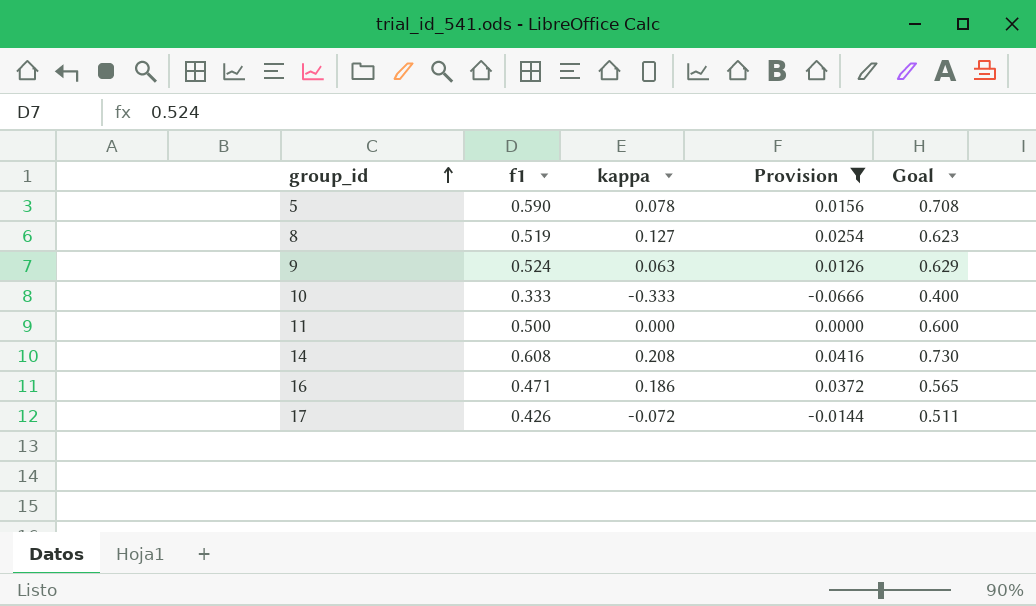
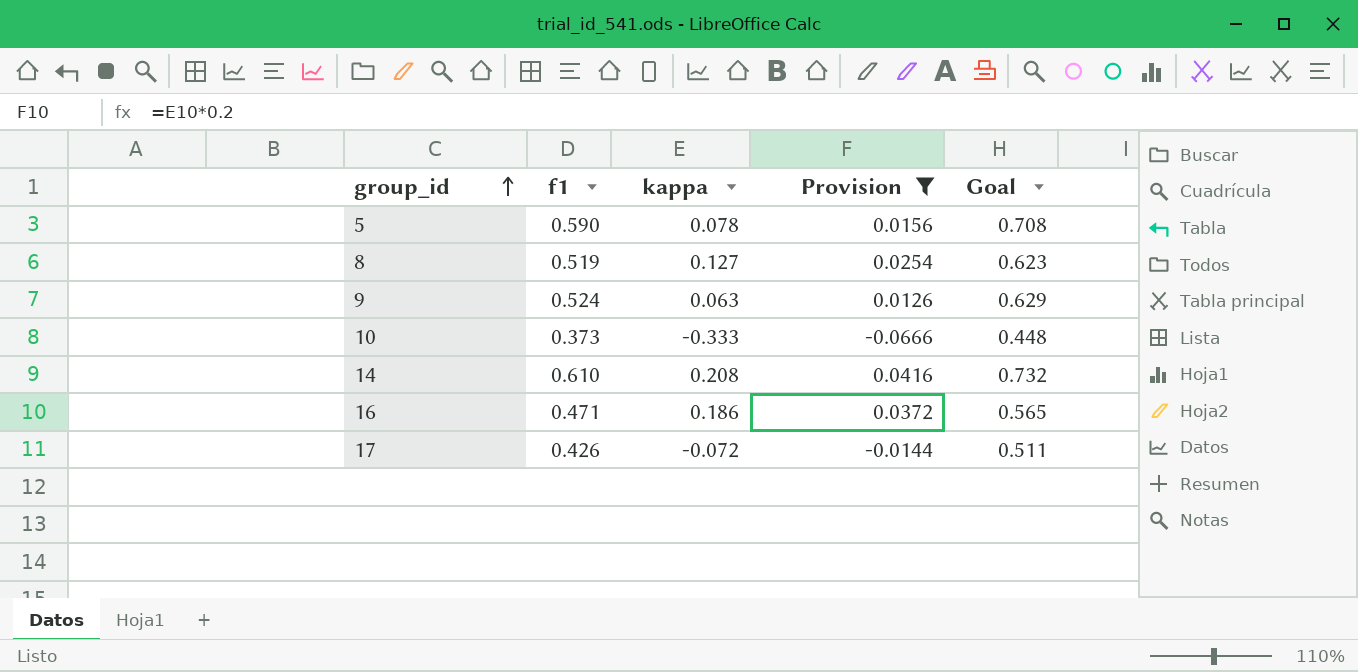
row 11: 0.500 | 0.000 | 0.0000 | 0.600 -> none
10 | f1: 0.333 -> 0.373
10 | Goal: 0.400 -> 0.448
14 | f1: 0.608 -> 0.610
14 | Goal: 0.730 -> 0.732

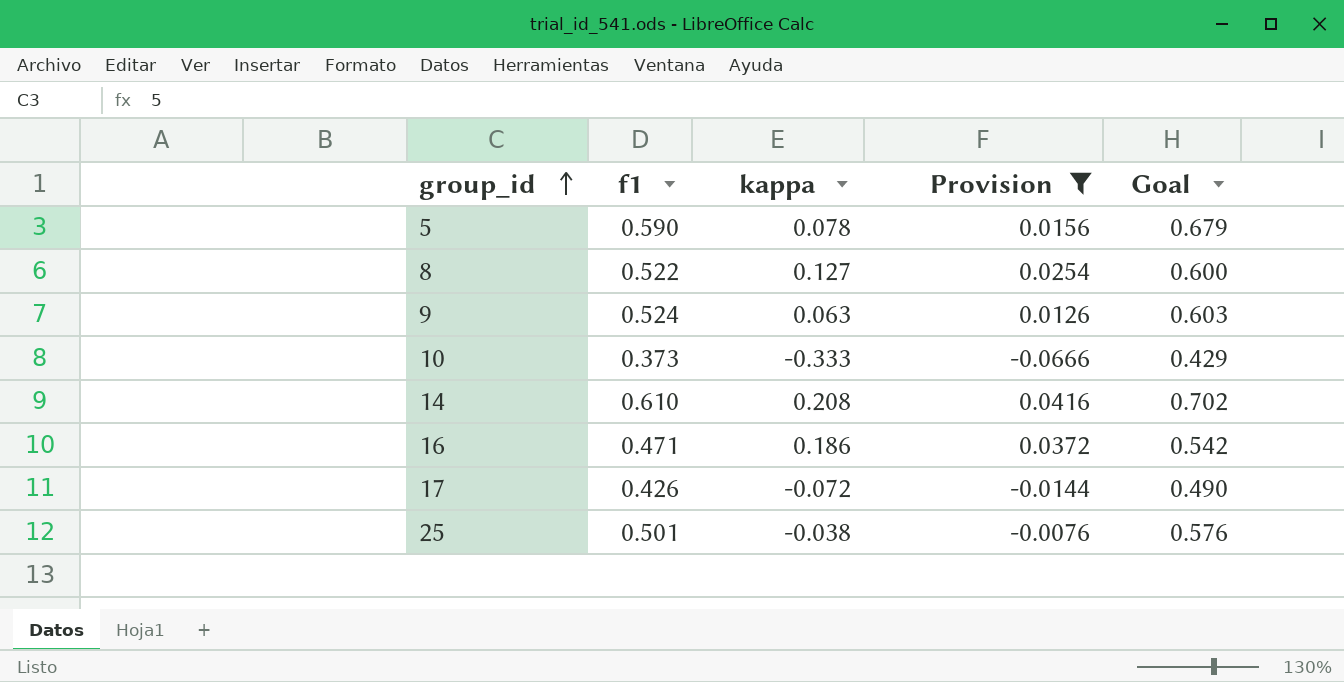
column Goal | formula: [f1] * 1.2 -> [f1] * 1.15
8 | f1: 0.519 -> 0.522
row 25: none -> 0.501 | -0.038 | -0.0076 | 0.576

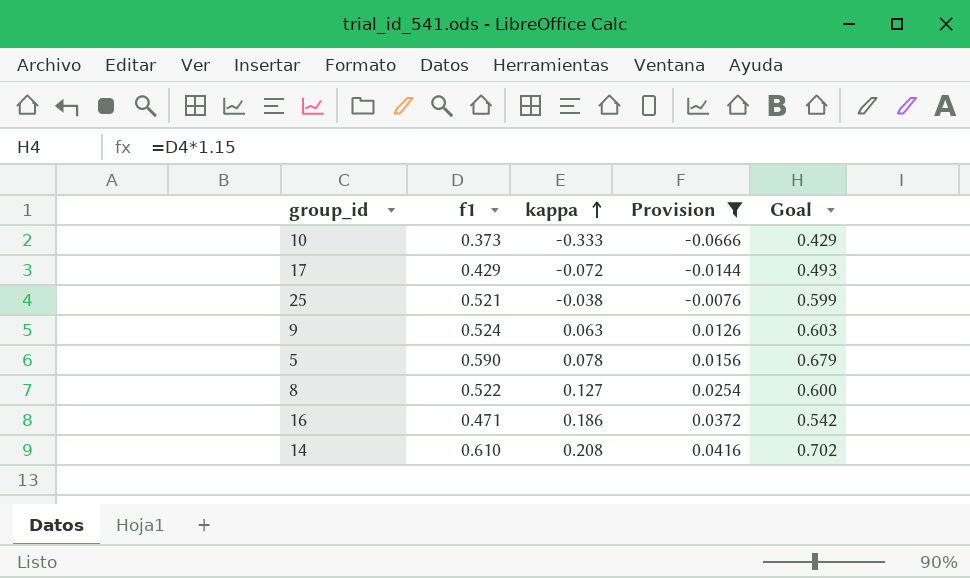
row order: group_id ascending -> kappa ascending
17 | f1: 0.426 -> 0.429
17 | Goal: 0.490 -> 0.493
25 | f1: 0.501 -> 0.521
25 | Goal: 0.576 -> 0.599

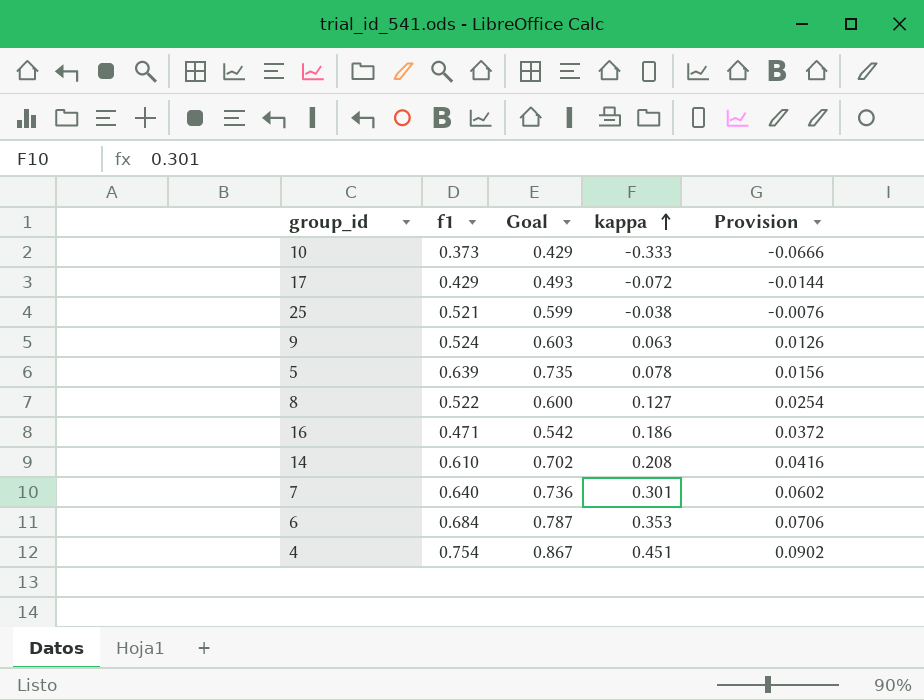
filter: Provision <= 0.0416 -> none
column Goal | position: 5 -> 3
5 | f1: 0.590 -> 0.639
5 | Goal: 0.679 -> 0.735

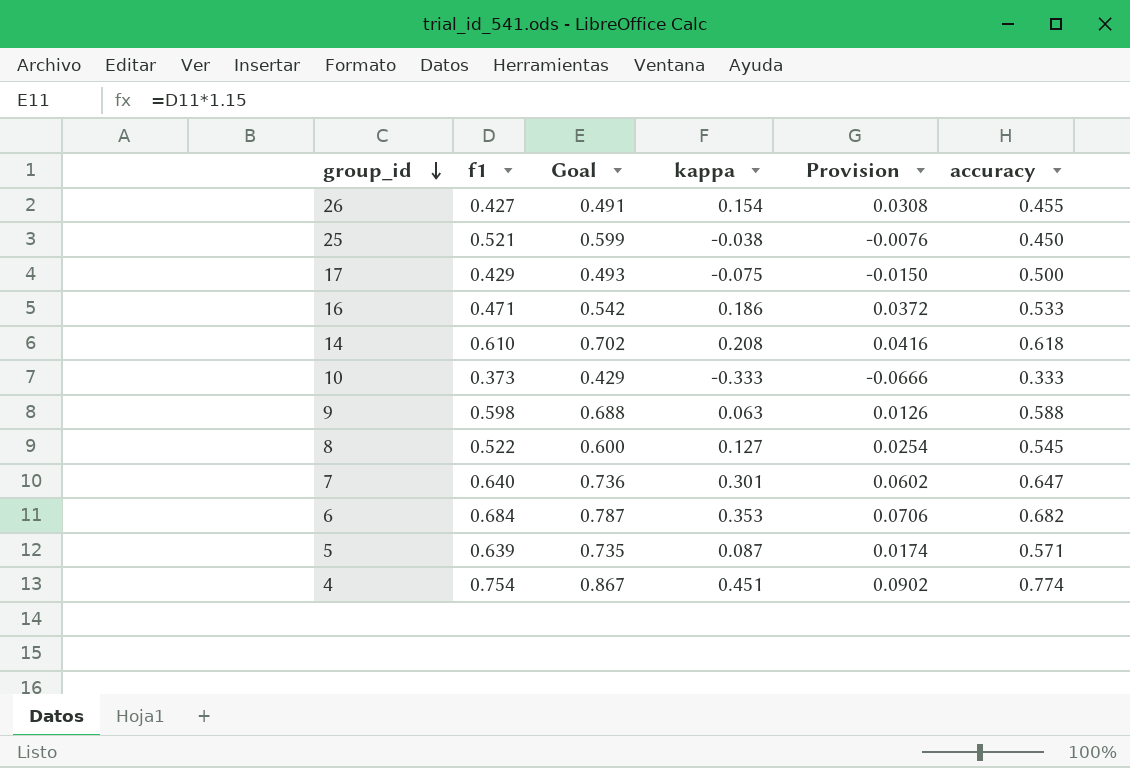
row order: kappa ascending -> group_id descending
column accuracy | position: none -> 6
row 26: none -> 0.427 | 0.491 | 0.154 | 0.0308 | 0.455
17 | kappa: -0.072 -> -0.075
17 | Provision: -0.0144 -> -0.0150
9 | f1: 0.524 -> 0.598
9 | Goal: 0.603 -> 0.688
5 | kappa: 0.078 -> 0.087
5 | Provision: 0.0156 -> 0.0174

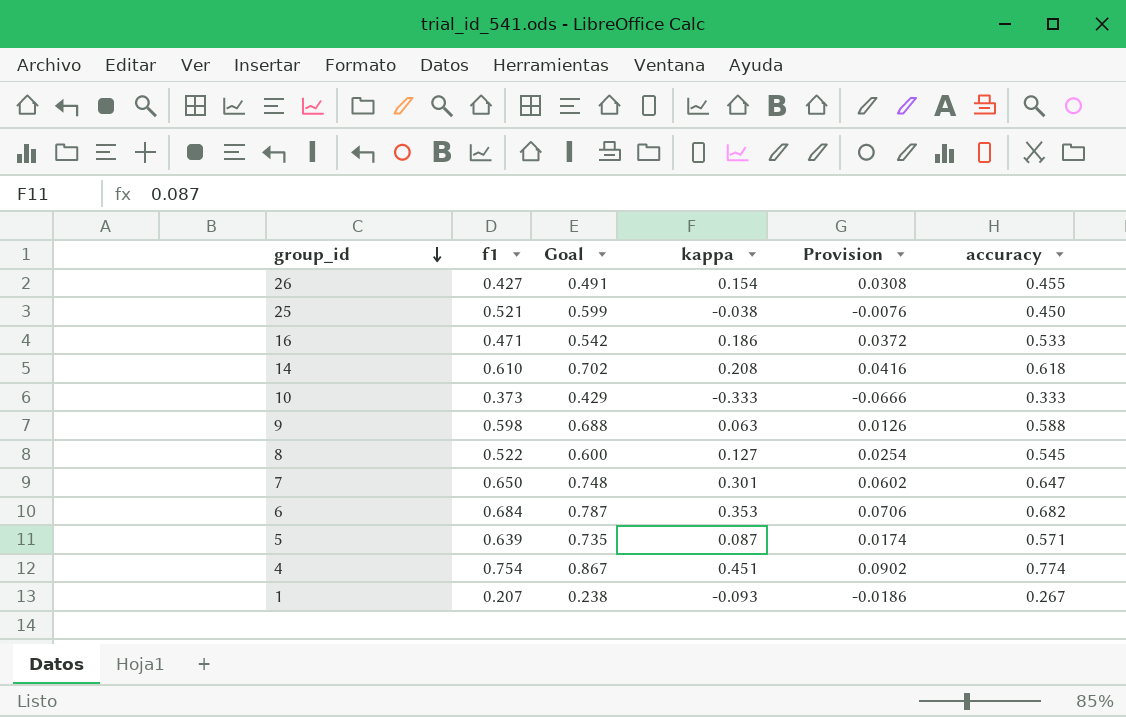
row 17: 0.429 | 0.493 | -0.075 | -0.0150 | 0.500 -> none
7 | f1: 0.640 -> 0.650
7 | Goal: 0.736 -> 0.748
row 1: none -> 0.207 | 0.238 | -0.093 | -0.0186 | 0.267

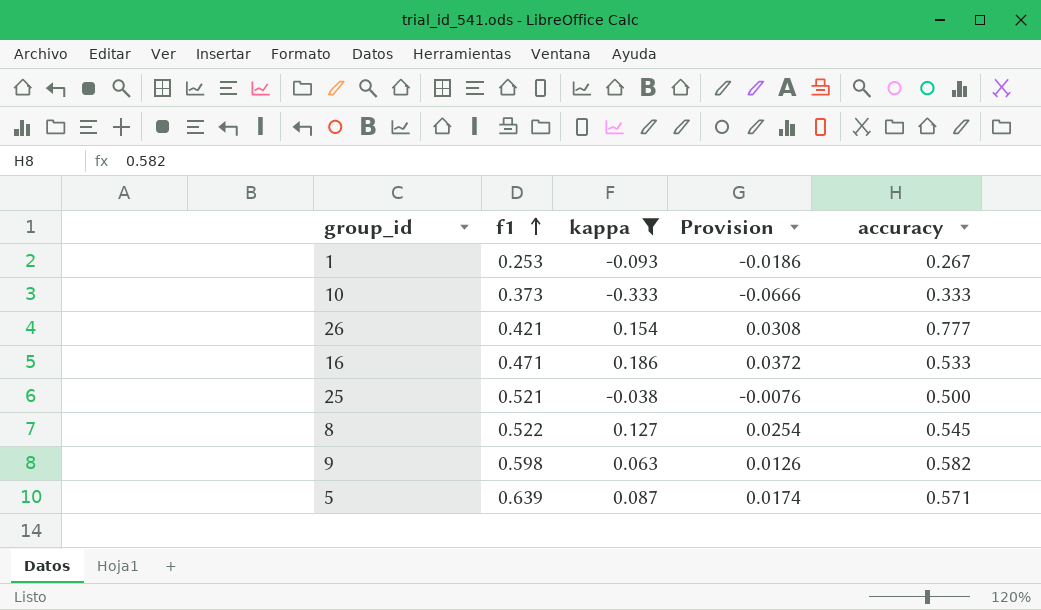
filter: none -> kappa <= 0.186
row order: group_id descending -> f1 ascending
column Goal | formula: [f1] * 1.15 -> none
1 | f1: 0.207 -> 0.253
26 | f1: 0.427 -> 0.421
26 | accuracy: 0.455 -> 0.777
25 | accuracy: 0.450 -> 0.500
9 | accuracy: 0.588 -> 0.582

